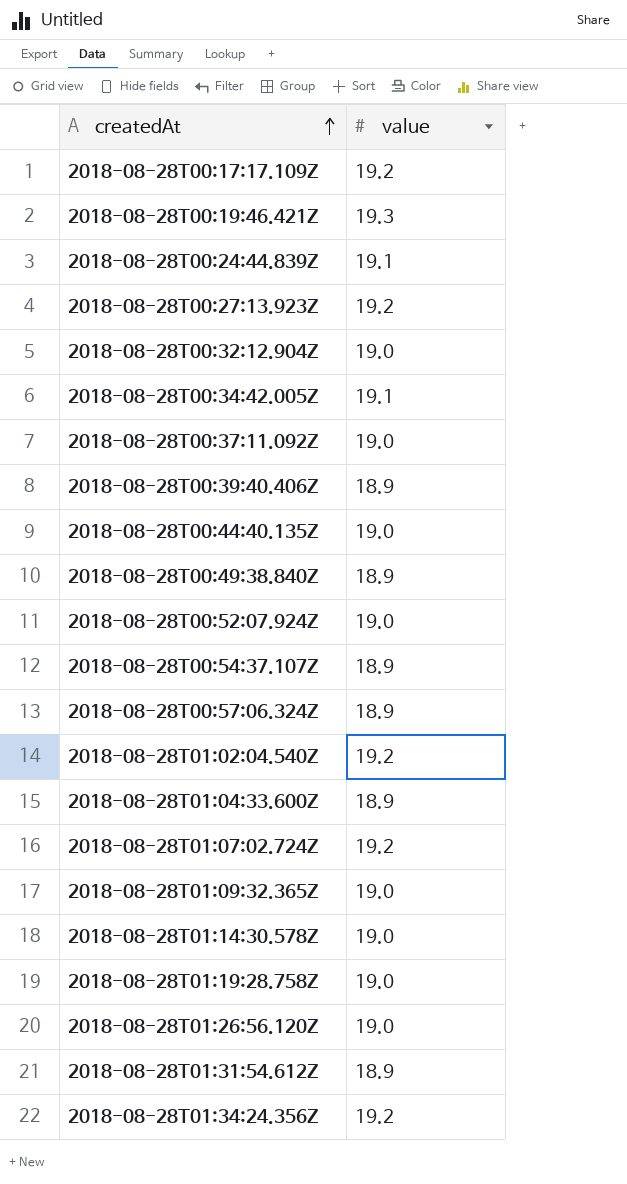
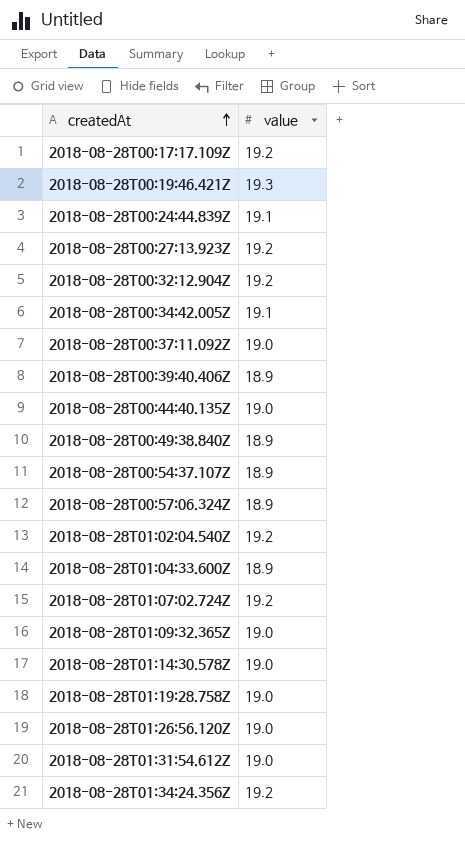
row 2018-08-28T00:52:07.924Z: 19.0 -> none
2018-08-28T00:32:12.904Z | value: 19.0 -> 19.2
2018-08-28T01:31:54.612Z | value: 18.9 -> 19.0

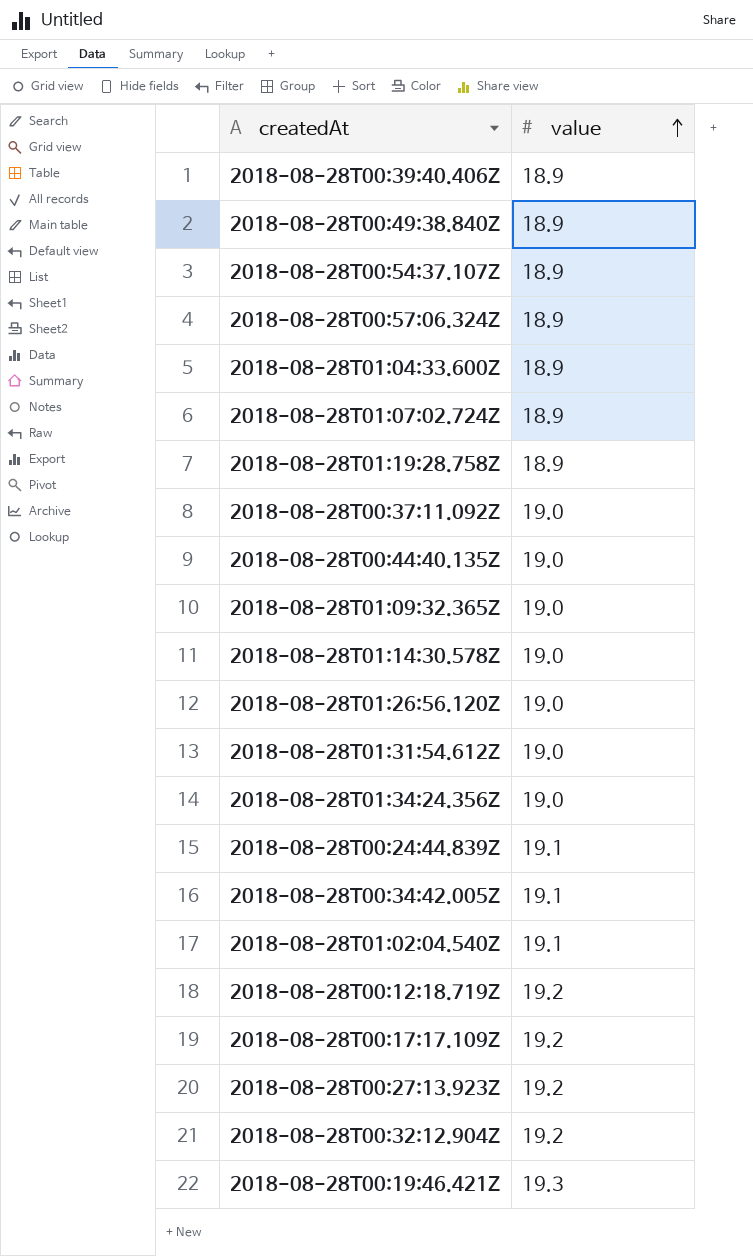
row order: createdAt ascending -> value ascending
2018-08-28T01:07:02.724Z | value: 19.2 -> 18.9
2018-08-28T01:19:28.758Z | value: 19.0 -> 18.9
2018-08-28T01:34:24.356Z | value: 19.2 -> 19.0
2018-08-28T01:02:04.540Z | value: 19.2 -> 19.1
row 2018-08-28T00:12:18.719Z: none -> 19.2

